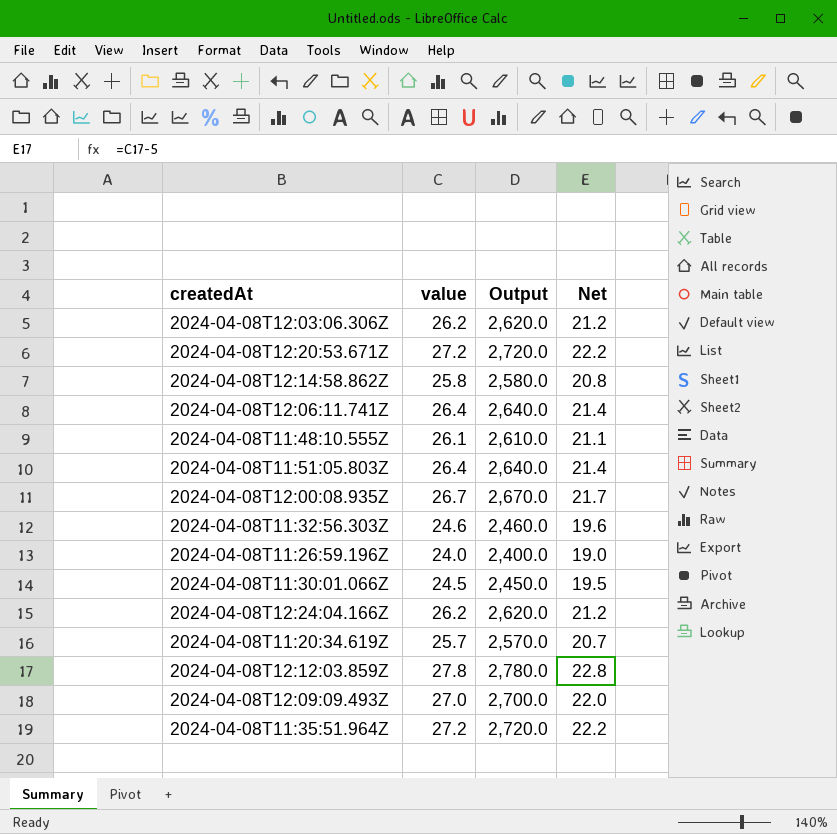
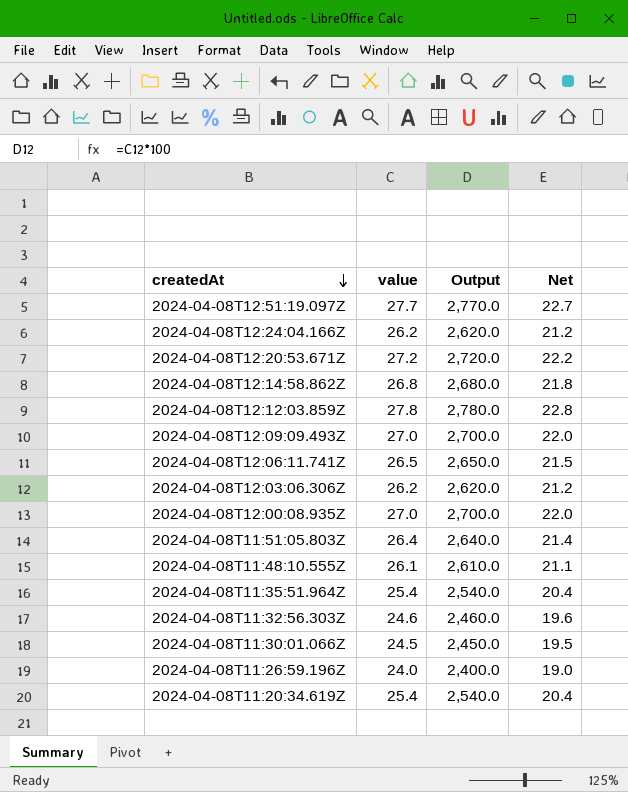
row order: none -> createdAt descending
row 2024-04-08T12:51:19.097Z: none -> 27.7 | 2,770.0 | 22.7
2024-04-08T12:14:58.862Z | value: 25.8 -> 26.8
2024-04-08T12:14:58.862Z | Output: 2,580.0 -> 2,680.0
2024-04-08T12:14:58.862Z | Net: 20.8 -> 21.8
2024-04-08T12:06:11.741Z | value: 26.4 -> 26.5
2024-04-08T12:06:11.741Z | Output: 2,640.0 -> 2,650.0
2024-04-08T12:06:11.741Z | Net: 21.4 -> 21.5
2024-04-08T12:00:08.935Z | value: 26.7 -> 27.0
2024-04-08T12:00:08.935Z | Output: 2,670.0 -> 2,700.0
2024-04-08T12:00:08.935Z | Net: 21.7 -> 22.0
2024-04-08T11:35:51.964Z | value: 27.2 -> 25.4
2024-04-08T11:35:51.964Z | Output: 2,720.0 -> 2,540.0
2024-04-08T11:35:51.964Z | Net: 22.2 -> 20.4
2024-04-08T11:20:34.619Z | value: 25.7 -> 25.4
2024-04-08T11:20:34.619Z | Output: 2,570.0 -> 2,540.0
2024-04-08T11:20:34.619Z | Net: 20.7 -> 20.4

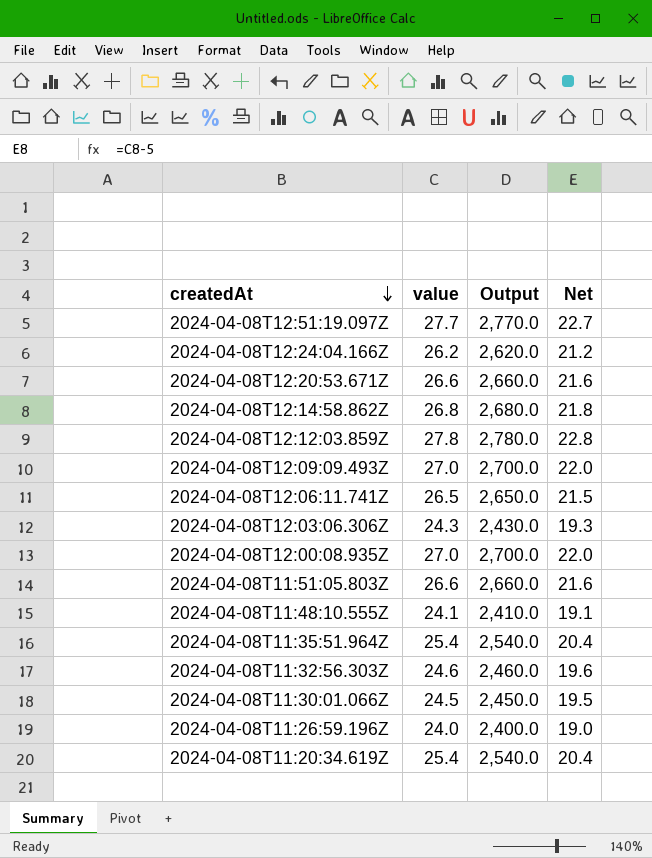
2024-04-08T12:20:53.671Z | value: 27.2 -> 26.6
2024-04-08T12:20:53.671Z | Output: 2,720.0 -> 2,660.0
2024-04-08T12:20:53.671Z | Net: 22.2 -> 21.6
2024-04-08T12:03:06.306Z | value: 26.2 -> 24.3
2024-04-08T12:03:06.306Z | Output: 2,620.0 -> 2,430.0
2024-04-08T12:03:06.306Z | Net: 21.2 -> 19.3
2024-04-08T11:51:05.803Z | value: 26.4 -> 26.6
2024-04-08T11:51:05.803Z | Output: 2,640.0 -> 2,660.0
2024-04-08T11:51:05.803Z | Net: 21.4 -> 21.6
2024-04-08T11:48:10.555Z | value: 26.1 -> 24.1
2024-04-08T11:48:10.555Z | Output: 2,610.0 -> 2,410.0
2024-04-08T11:48:10.555Z | Net: 21.1 -> 19.1

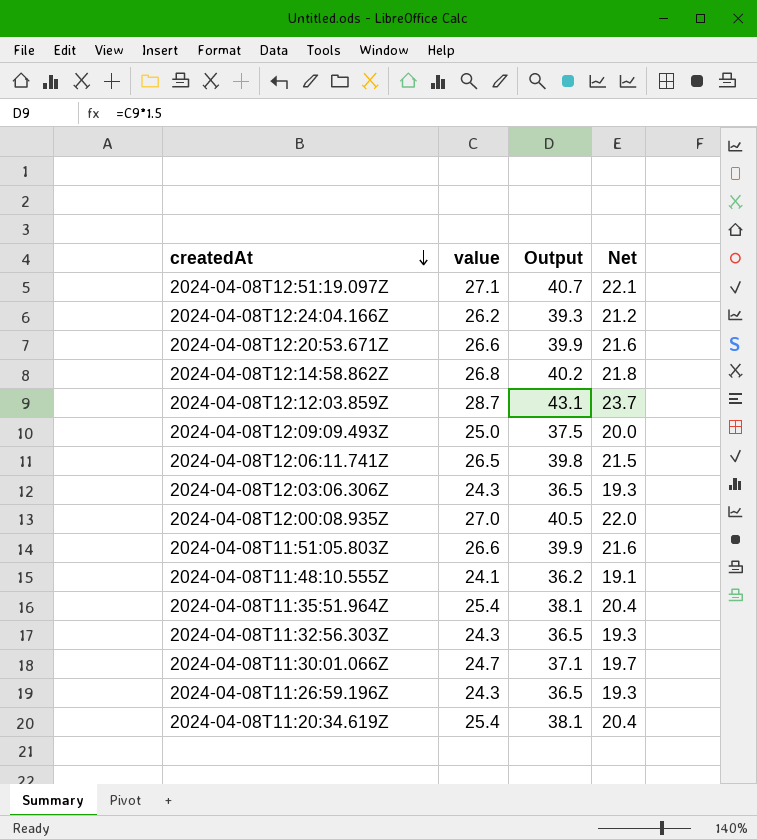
column Output | formula: [value] * 100 -> [value] * 1.5
2024-04-08T12:51:19.097Z | value: 27.7 -> 27.1
2024-04-08T12:51:19.097Z | Net: 22.7 -> 22.1
2024-04-08T12:12:03.859Z | value: 27.8 -> 28.7
2024-04-08T12:12:03.859Z | Net: 22.8 -> 23.7
2024-04-08T12:09:09.493Z | value: 27.0 -> 25.0
2024-04-08T12:09:09.493Z | Net: 22.0 -> 20.0
2024-04-08T11:32:56.303Z | value: 24.6 -> 24.3
2024-04-08T11:32:56.303Z | Net: 19.6 -> 19.3
2024-04-08T11:30:01.066Z | value: 24.5 -> 24.7
2024-04-08T11:30:01.066Z | Net: 19.5 -> 19.7
2024-04-08T11:26:59.196Z | value: 24.0 -> 24.3
2024-04-08T11:26:59.196Z | Net: 19.0 -> 19.3

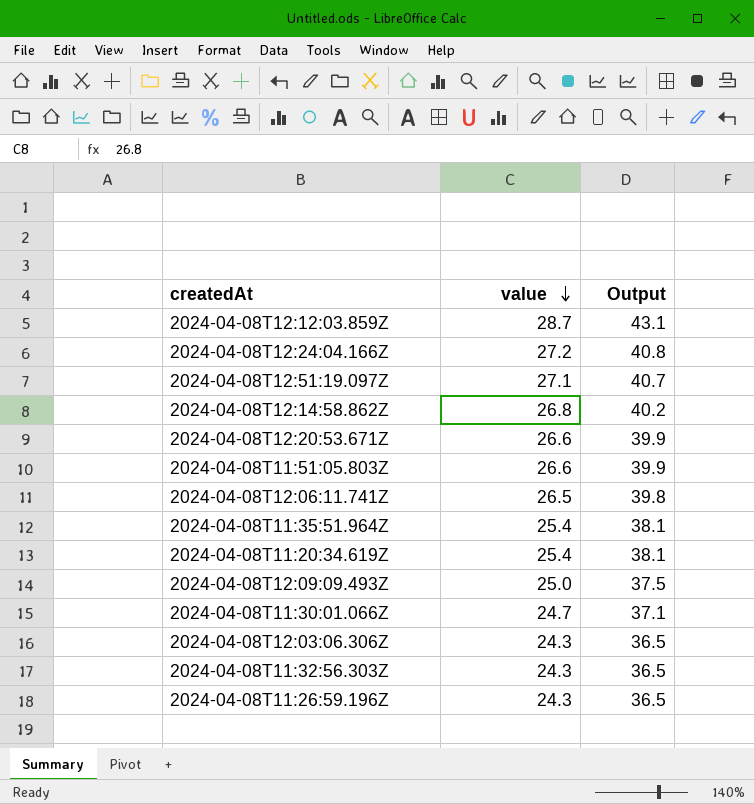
row order: createdAt descending -> value descending
column Net | formula: [value] - 5 -> none
row 2024-04-08T12:00:08.935Z: 27.0 | 40.5 | 22.0 -> none
row 2024-04-08T11:48:10.555Z: 24.1 | 36.2 | 19.1 -> none
2024-04-08T12:24:04.166Z | value: 26.2 -> 27.2
2024-04-08T12:24:04.166Z | Output: 39.3 -> 40.8

